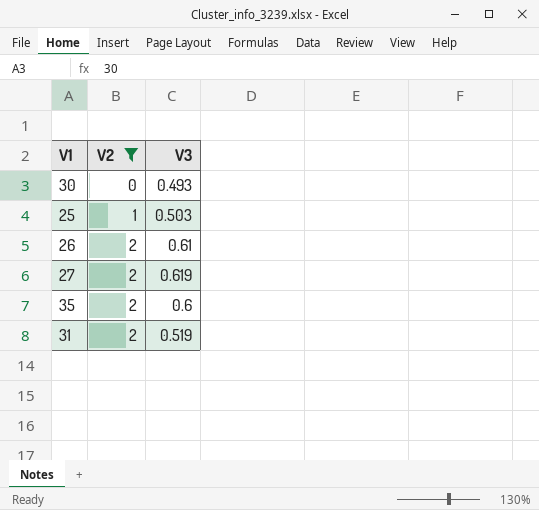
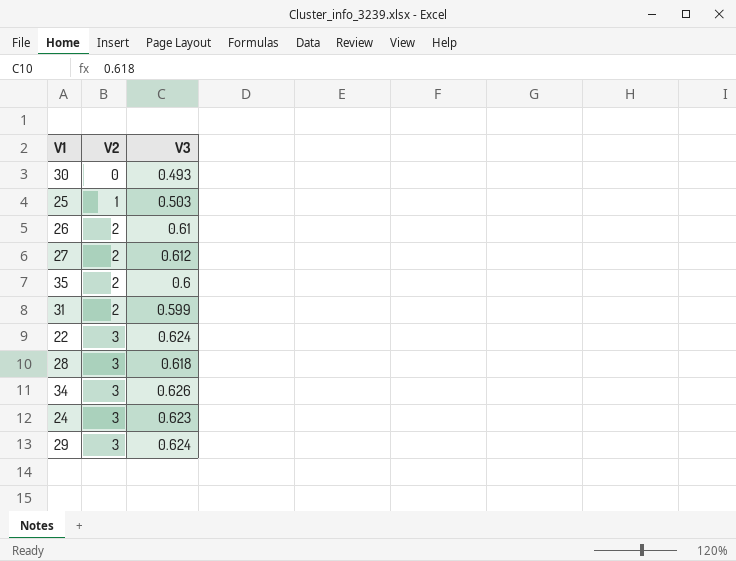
filter: V2 != 3 -> none
27 | V3: 0.619 -> 0.612
31 | V3: 0.519 -> 0.599

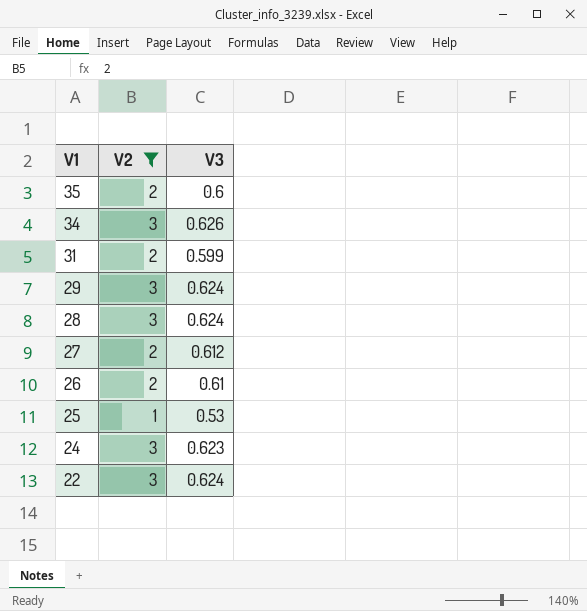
filter: none -> V2 != 0
row order: V2 ascending -> V1 descending
28 | V3: 0.618 -> 0.624
25 | V3: 0.503 -> 0.53

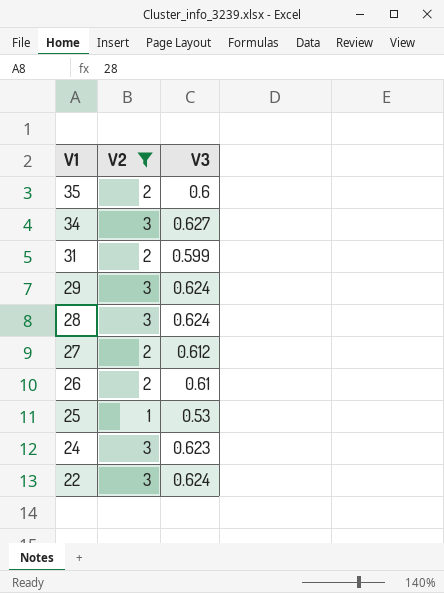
34 | V3: 0.626 -> 0.627

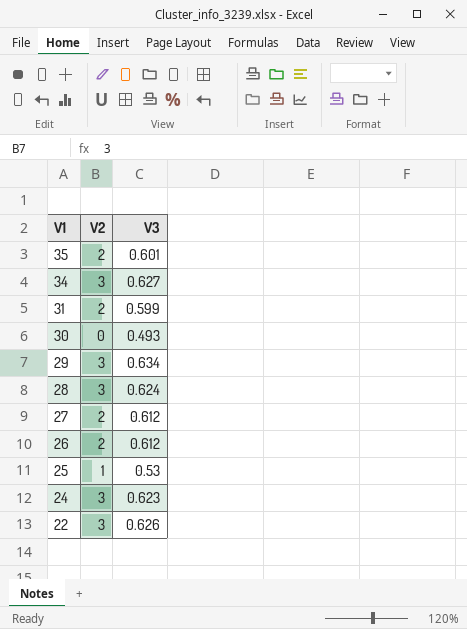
filter: V2 != 0 -> none
35 | V3: 0.6 -> 0.601
29 | V3: 0.624 -> 0.634
26 | V3: 0.61 -> 0.612
22 | V3: 0.624 -> 0.626

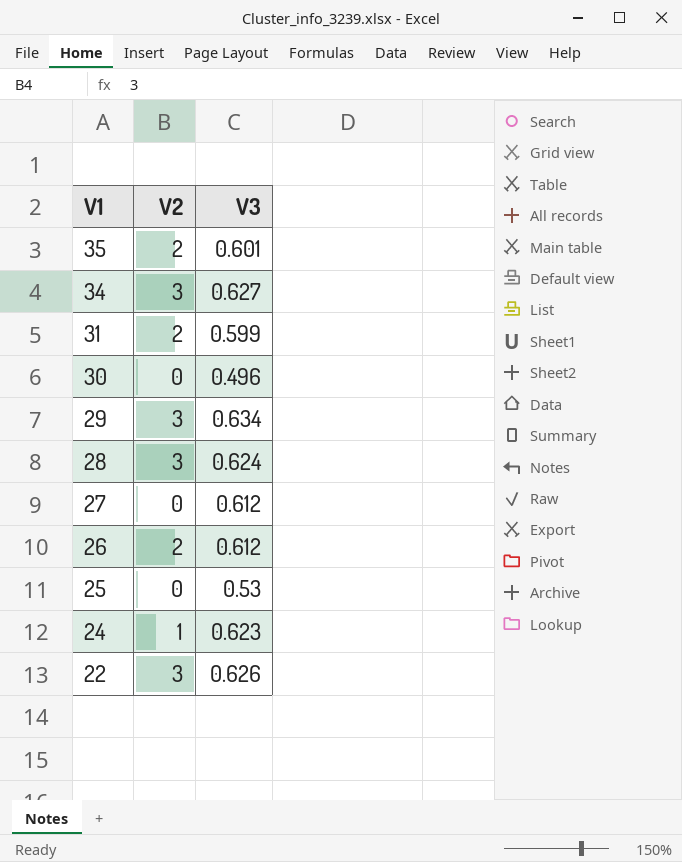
30 | V3: 0.493 -> 0.496
27 | V2: 2 -> 0
25 | V2: 1 -> 0
24 | V2: 3 -> 1

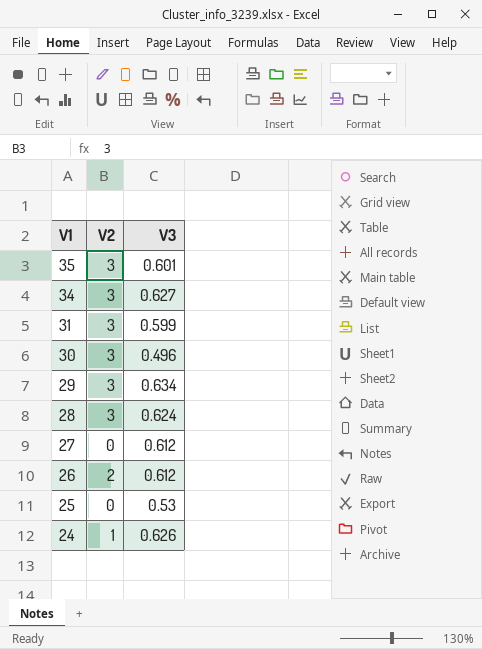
row 22: 3 | 0.626 -> none
35 | V2: 2 -> 3
31 | V2: 2 -> 3
30 | V2: 0 -> 3
24 | V3: 0.623 -> 0.626

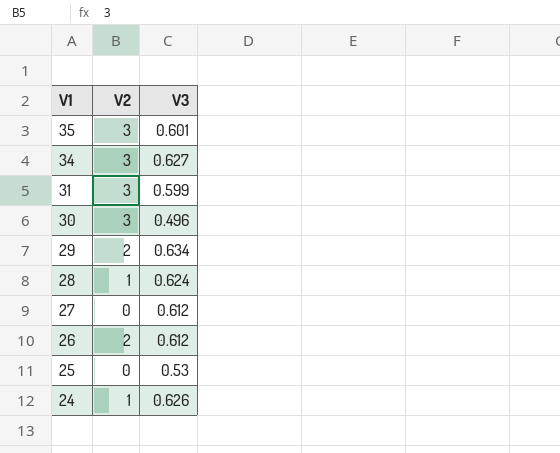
29 | V2: 3 -> 2
28 | V2: 3 -> 1

